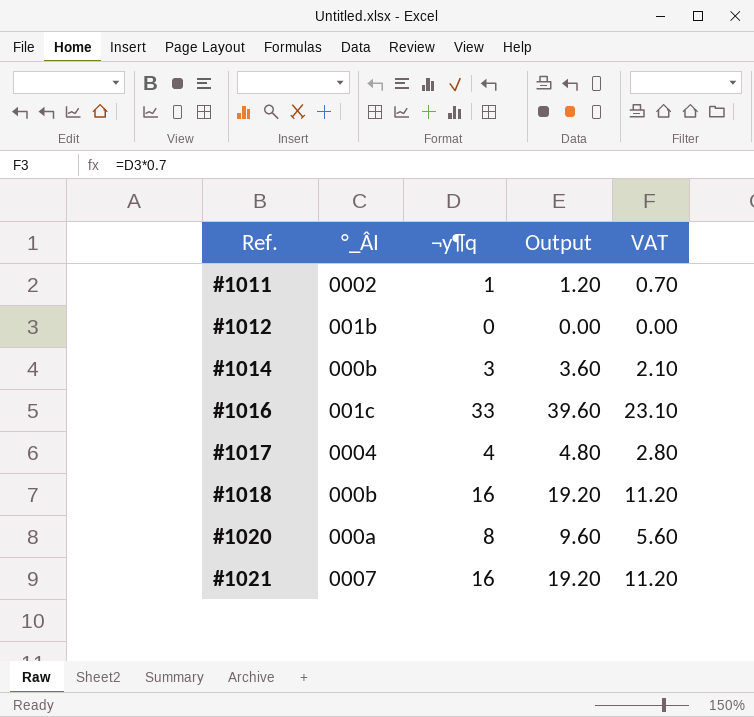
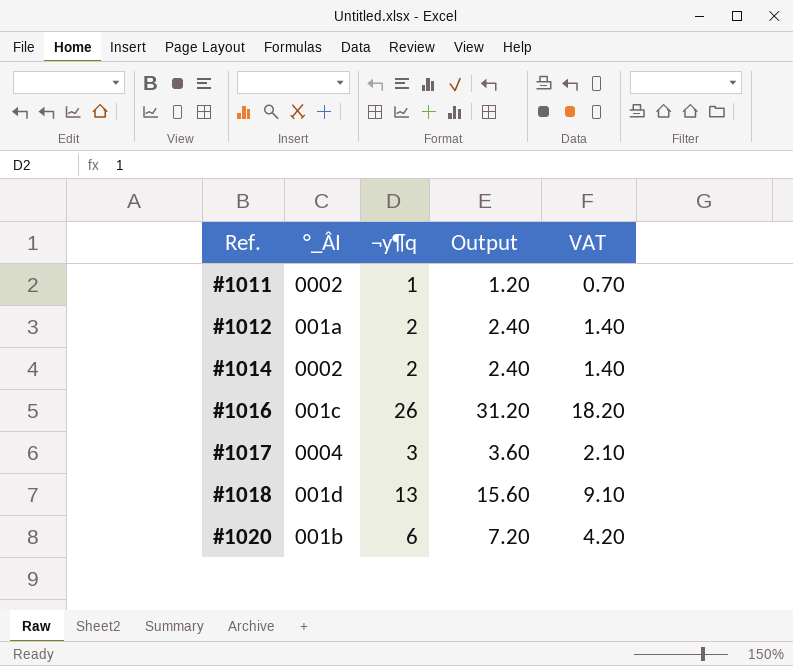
row #1021: 0007 | 16 | 19.20 | 11.20 -> none
#1012 | °_ÂI: 001b -> 001a
#1012 | ¬y¶q: 0 -> 2
#1012 | Output: 0.00 -> 2.40
#1012 | VAT: 0.00 -> 1.40
#1014 | °_ÂI: 000b -> 0002
#1014 | ¬y¶q: 3 -> 2
#1014 | Output: 3.60 -> 2.40
#1014 | VAT: 2.10 -> 1.40
#1016 | ¬y¶q: 33 -> 26
#1016 | Output: 39.60 -> 31.20
#1016 | VAT: 23.10 -> 18.20
#1017 | ¬y¶q: 4 -> 3
#1017 | Output: 4.80 -> 3.60
#1017 | VAT: 2.80 -> 2.10
#1018 | °_ÂI: 000b -> 001d
#1018 | ¬y¶q: 16 -> 13
#1018 | Output: 19.20 -> 15.60
#1018 | VAT: 11.20 -> 9.10
#1020 | °_ÂI: 000a -> 001b
#1020 | ¬y¶q: 8 -> 6
#1020 | Output: 9.60 -> 7.20
#1020 | VAT: 5.60 -> 4.20

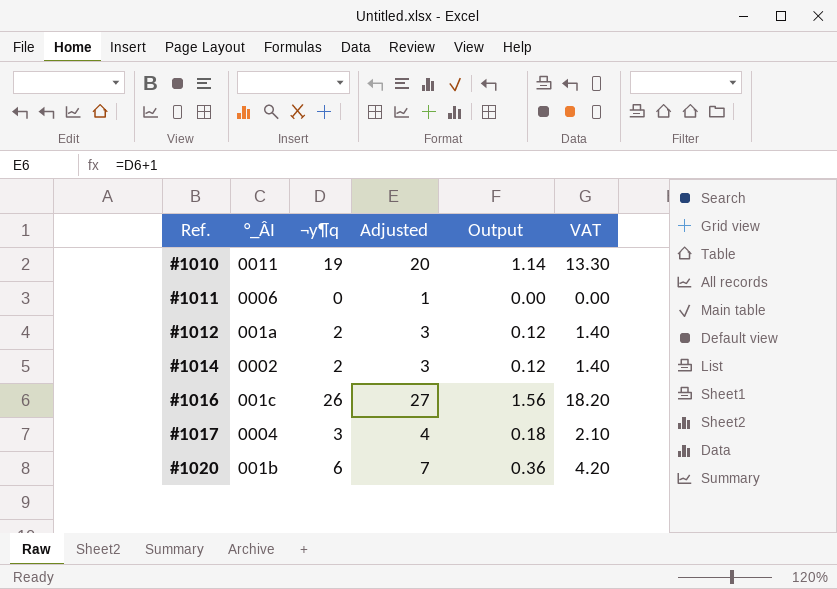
column Adjusted | formula: none -> [¬y¶q] + 1
column Output | formula: [¬y¶q] * 1.2 -> [¬y¶q] * 0.06
row #1018: 001d | 13 | 15.60 | 9.10 -> none
row #1010: none -> 0011 | 19 | 20 | 1.14 | 13.30
#1011 | °_ÂI: 0002 -> 0006
#1011 | ¬y¶q: 1 -> 0
#1011 | VAT: 0.70 -> 0.00

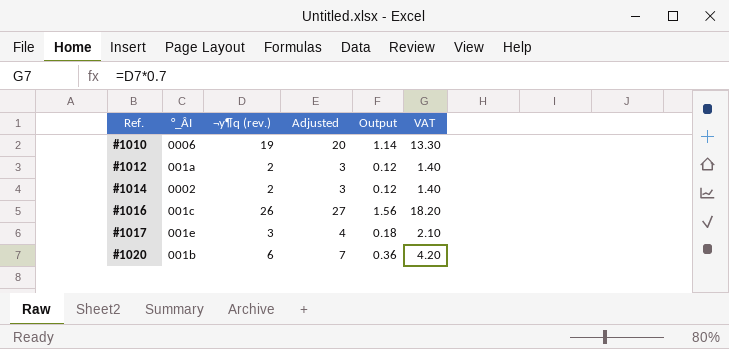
column name: ¬y¶q -> ¬y¶q (rev.)
row #1011: 0006 | 0 | 1 | 0.00 | 0.00 -> none
#1010 | °_ÂI: 0011 -> 0006
#1017 | °_ÂI: 0004 -> 001e

